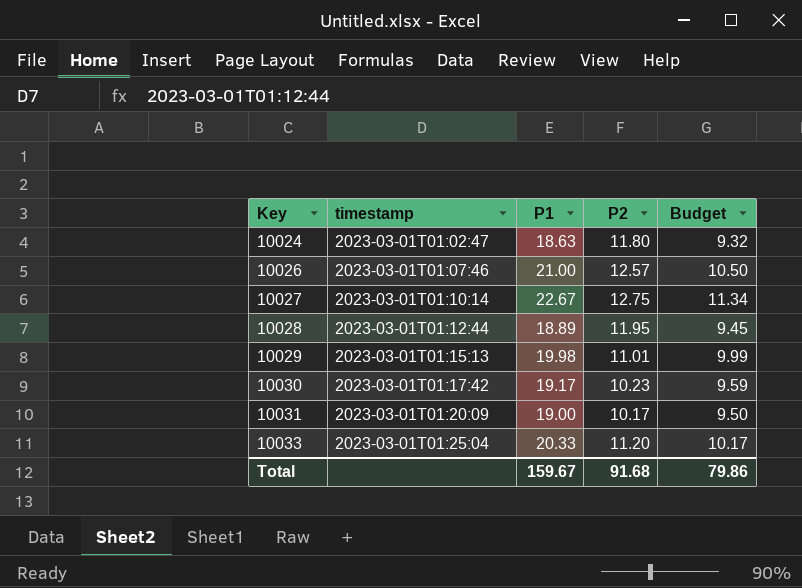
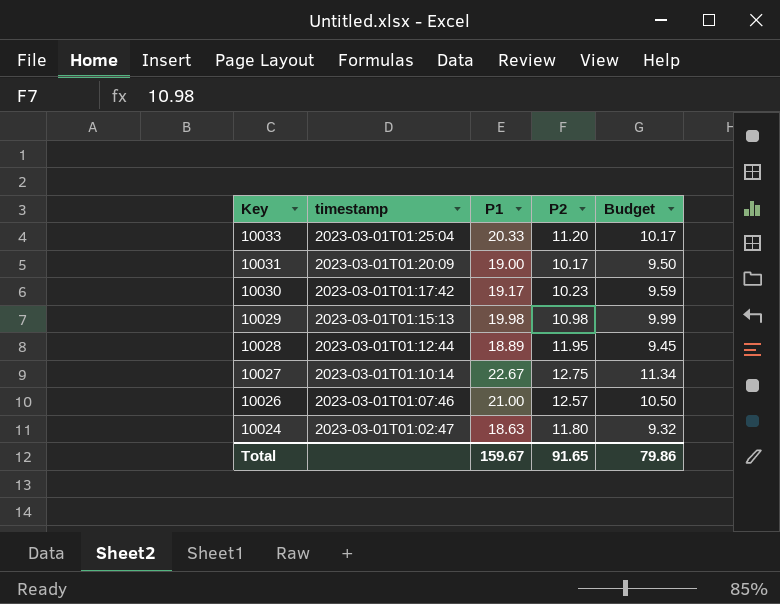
row order: Key ascending -> Key descending
10029 | P2: 11.01 -> 10.98
Total | P2: 91.68 -> 91.65

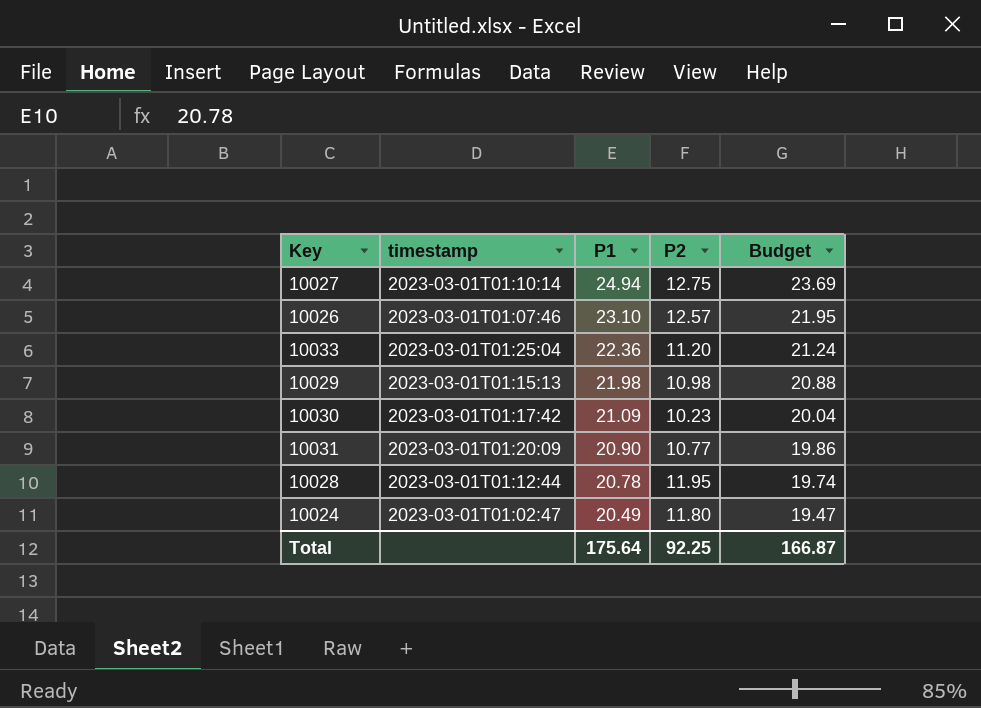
row order: Key descending -> P1 descending
column Budget | formula: [P1] * 0.5 -> [P1] * 0.95
10027 | P1: 22.67 -> 24.94
10026 | P1: 21.00 -> 23.10
10033 | P1: 20.33 -> 22.36
10029 | P1: 19.98 -> 21.98
10030 | P1: 19.17 -> 21.09
10031 | P1: 19.00 -> 20.90
10031 | P2: 10.17 -> 10.77
10028 | P1: 18.89 -> 20.78
10024 | P1: 18.63 -> 20.49
Total | P1: 159.67 -> 175.64
Total | P2: 91.65 -> 92.25
Total | Budget: 79.86 -> 166.87

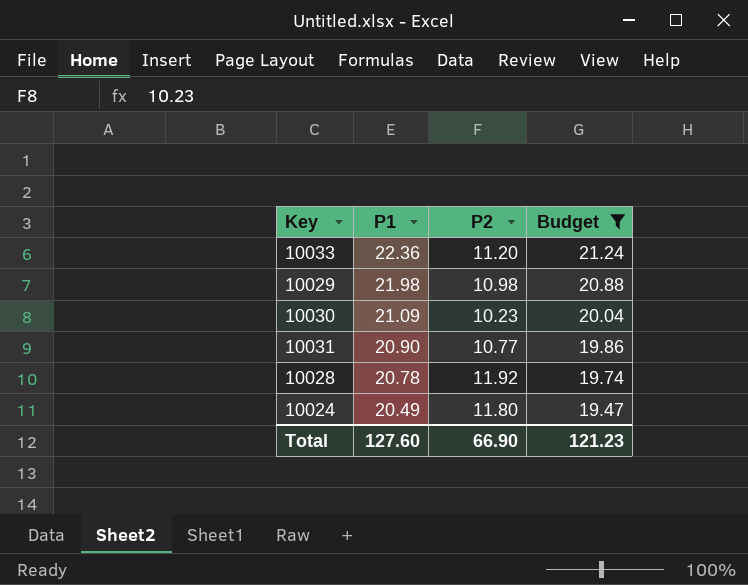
filter: none -> Budget <= 21.24
column timestamp | position: 2 -> none
10028 | P2: 11.95 -> 11.92
Total | P1: 175.64 -> 127.60
Total | P2: 92.25 -> 66.90
Total | Budget: 166.87 -> 121.23

